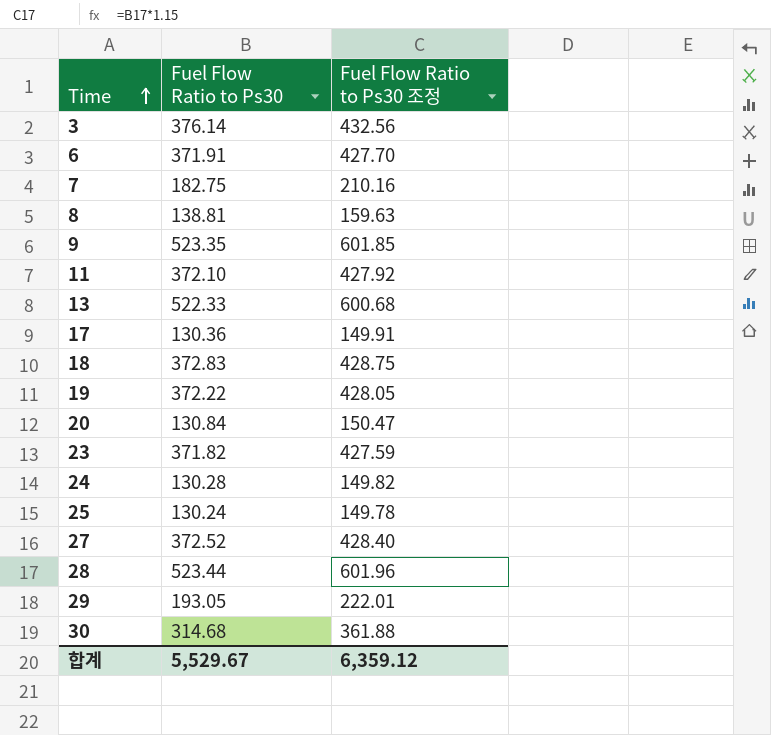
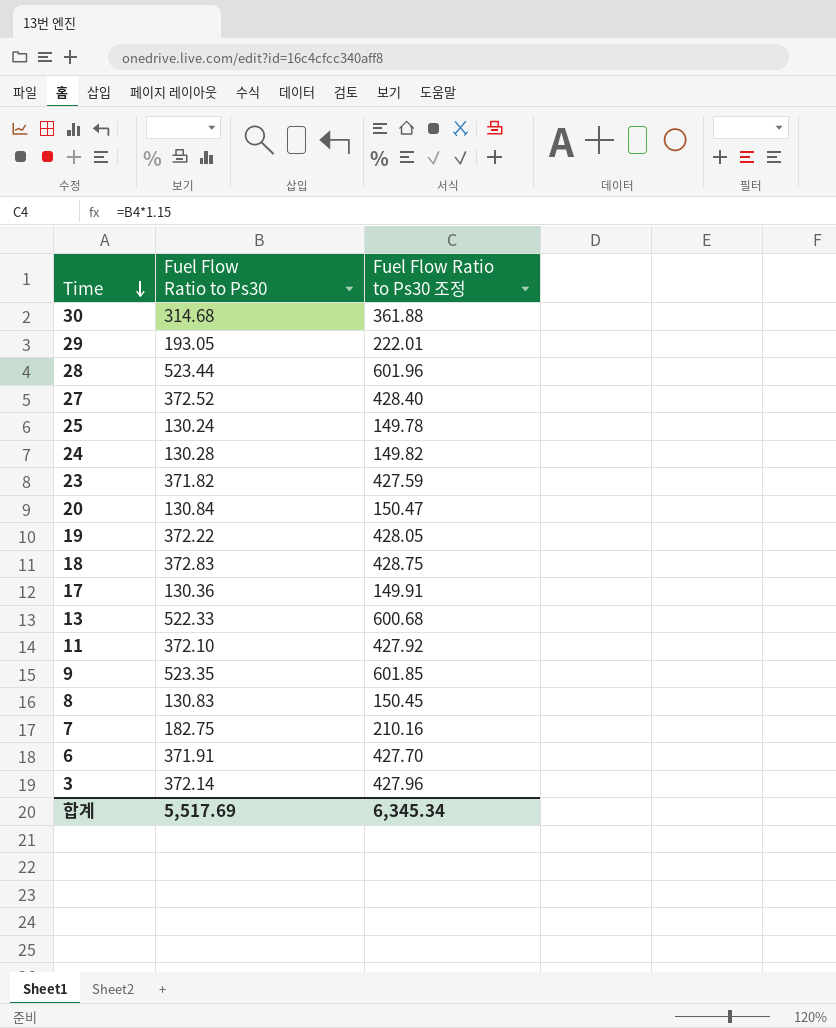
row order: Time ascending -> Time descending
8 | Fuel Flow Ratio to Ps30: 138.81 -> 130.83
8 | Fuel Flow Ratio to Ps30 조정: 159.63 -> 150.45
3 | Fuel Flow Ratio to Ps30: 376.14 -> 372.14
3 | Fuel Flow Ratio to Ps30 조정: 432.56 -> 427.96
합계 | Fuel Flow Ratio to Ps30: 5,529.67 -> 5,517.69
합계 | Fuel Flow Ratio to Ps30 조정: 6,359.12 -> 6,345.34

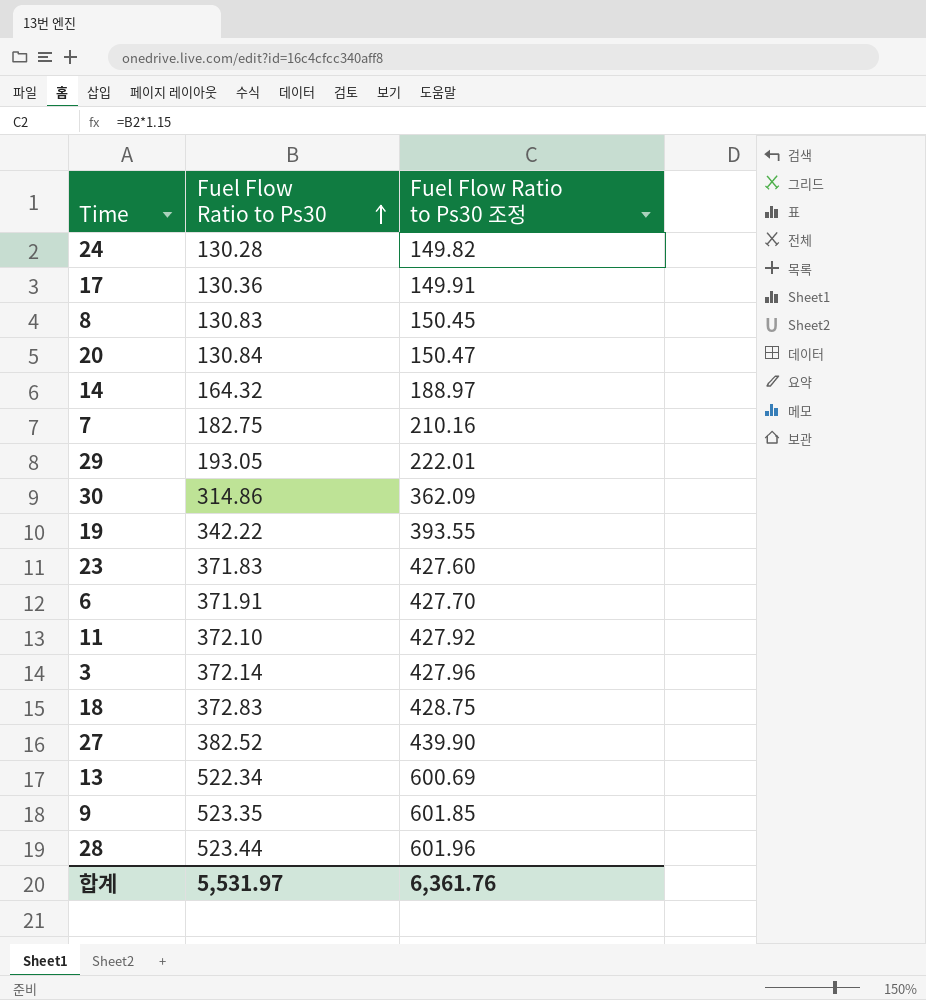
row order: Time descending -> Fuel Flow Ratio to Ps30 ascending
row 25: 130.24 | 149.78 -> none
row 14: none -> 164.32 | 188.97
30 | Fuel Flow Ratio to Ps30: 314.68 -> 314.86
30 | Fuel Flow Ratio to Ps30 조정: 361.88 -> 362.09
19 | Fuel Flow Ratio to Ps30: 372.22 -> 342.22
19 | Fuel Flow Ratio to Ps30 조정: 428.05 -> 393.55
23 | Fuel Flow Ratio to Ps30: 371.82 -> 371.83
23 | Fuel Flow Ratio to Ps30 조정: 427.59 -> 427.60
27 | Fuel Flow Ratio to Ps30: 372.52 -> 382.52
27 | Fuel Flow Ratio to Ps30 조정: 428.40 -> 439.90
13 | Fuel Flow Ratio to Ps30: 522.33 -> 522.34
13 | Fuel Flow Ratio to Ps30 조정: 600.68 -> 600.69
합계 | Fuel Flow Ratio to Ps30: 5,517.69 -> 5,531.97
합계 | Fuel Flow Ratio to Ps30 조정: 6,345.34 -> 6,361.76

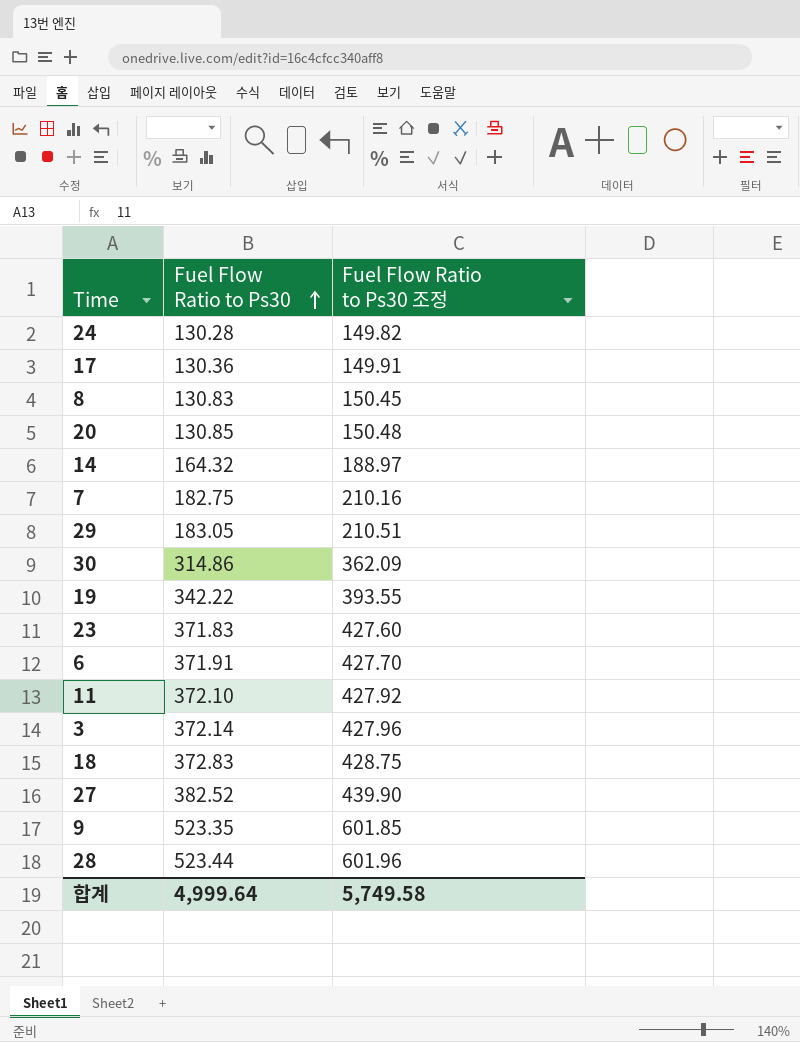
row 13: 522.34 | 600.69 -> none
20 | Fuel Flow Ratio to Ps30: 130.84 -> 130.85
20 | Fuel Flow Ratio to Ps30 조정: 150.47 -> 150.48
29 | Fuel Flow Ratio to Ps30: 193.05 -> 183.05
29 | Fuel Flow Ratio to Ps30 조정: 222.01 -> 210.51
합계 | Fuel Flow Ratio to Ps30: 5,531.97 -> 4,999.64
합계 | Fuel Flow Ratio to Ps30 조정: 6,361.76 -> 5,749.58

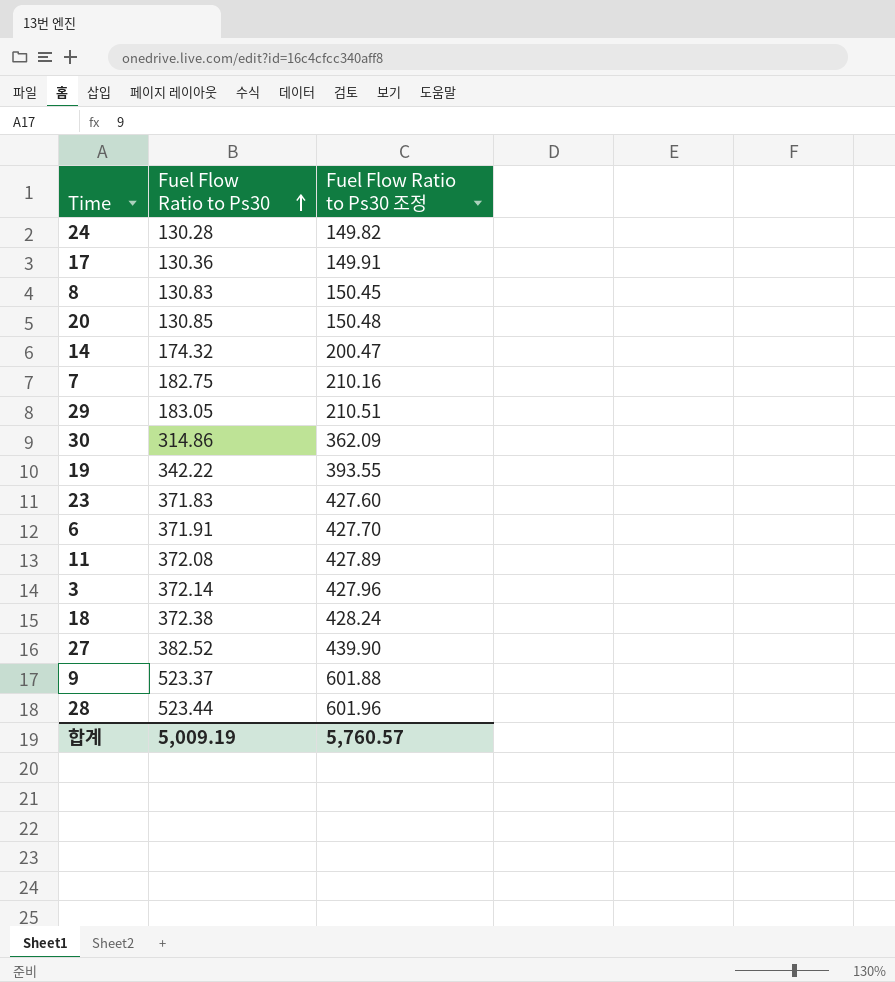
14 | Fuel Flow Ratio to Ps30: 164.32 -> 174.32
14 | Fuel Flow Ratio to Ps30 조정: 188.97 -> 200.47
11 | Fuel Flow Ratio to Ps30: 372.10 -> 372.08
11 | Fuel Flow Ratio to Ps30 조정: 427.92 -> 427.89
18 | Fuel Flow Ratio to Ps30: 372.83 -> 372.38
18 | Fuel Flow Ratio to Ps30 조정: 428.75 -> 428.24
9 | Fuel Flow Ratio to Ps30: 523.35 -> 523.37
9 | Fuel Flow Ratio to Ps30 조정: 601.85 -> 601.88
합계 | Fuel Flow Ratio to Ps30: 4,999.64 -> 5,009.19
합계 | Fuel Flow Ratio to Ps30 조정: 5,749.58 -> 5,760.57

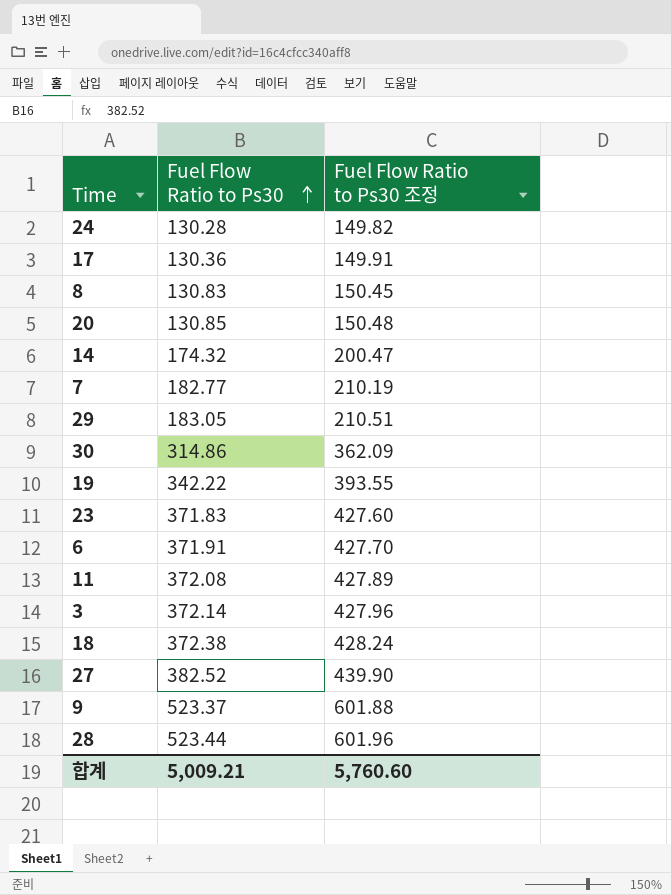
7 | Fuel Flow Ratio to Ps30: 182.75 -> 182.77
7 | Fuel Flow Ratio to Ps30 조정: 210.16 -> 210.19
합계 | Fuel Flow Ratio to Ps30: 5,009.19 -> 5,009.21
합계 | Fuel Flow Ratio to Ps30 조정: 5,760.57 -> 5,760.60

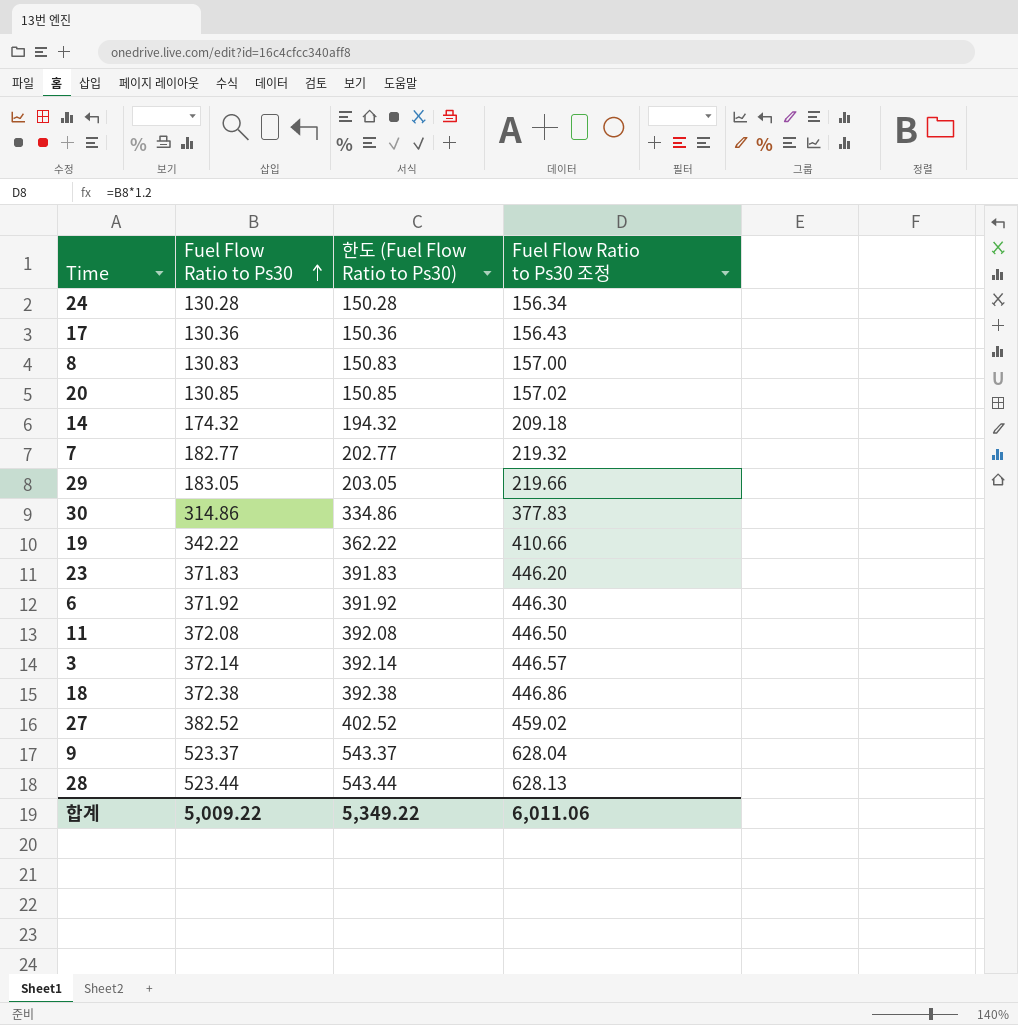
column 한도 (Fuel Flow Ratio to Ps30) | formula: none -> [Fuel Flow Ratio to Ps30] + 20
column Fuel Flow Ratio to Ps30 조정 | formula: [Fuel Flow Ratio to Ps30] * 1.15 -> [Fuel Flow Ratio to Ps30] * 1.2
6 | Fuel Flow Ratio to Ps30: 371.91 -> 371.92
합계 | Fuel Flow Ratio to Ps30: 5,009.21 -> 5,009.22
합계 | Fuel Flow Ratio to Ps30 조정: 5,760.60 -> 6,011.06

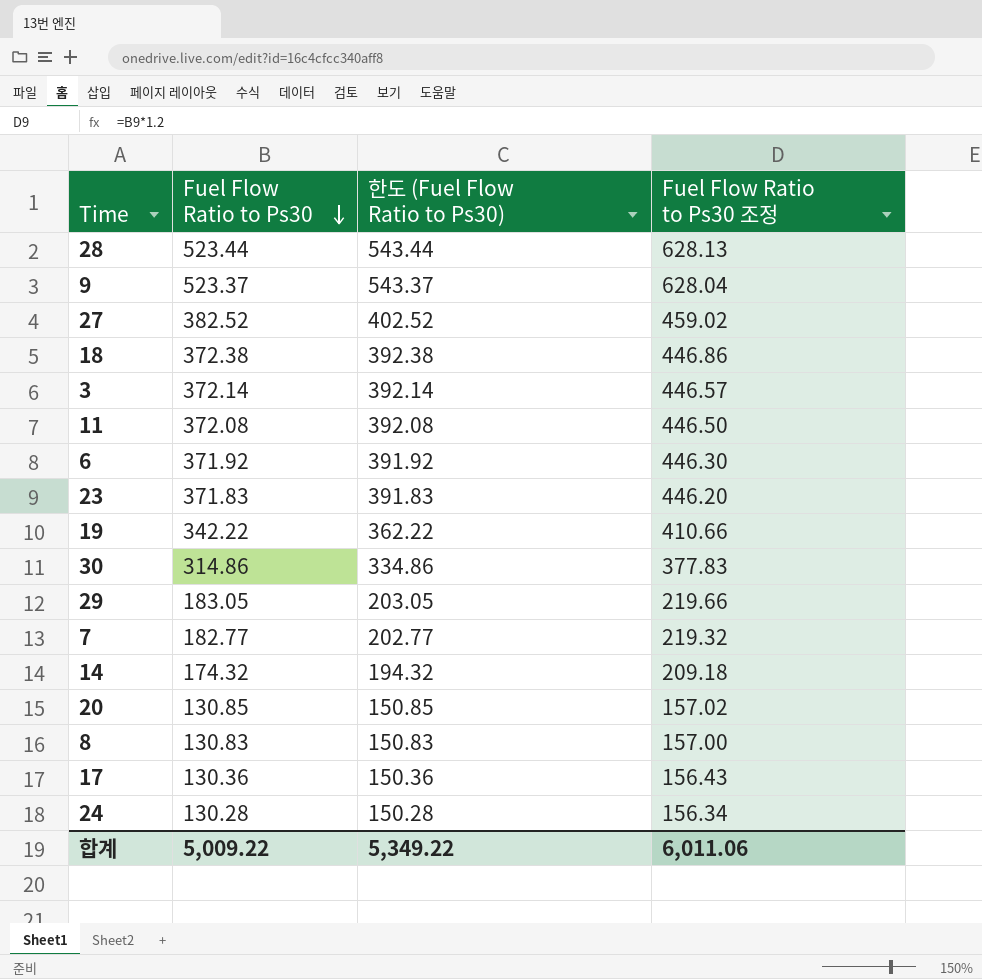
row order: Fuel Flow Ratio to Ps30 ascending -> Fuel Flow Ratio to Ps30 descending

